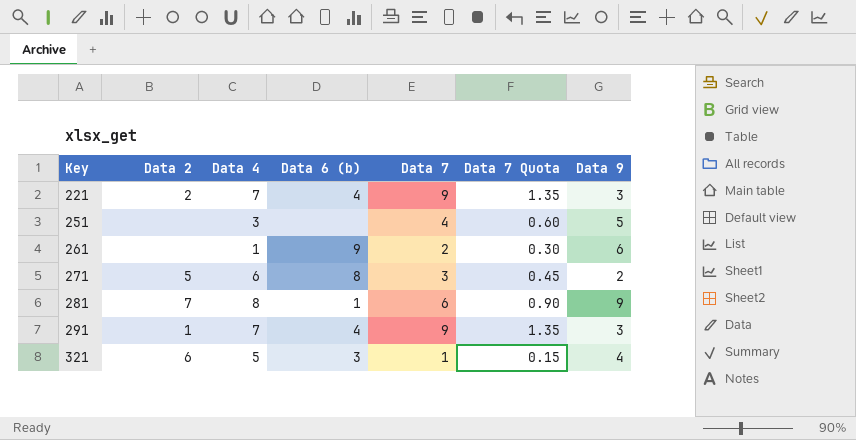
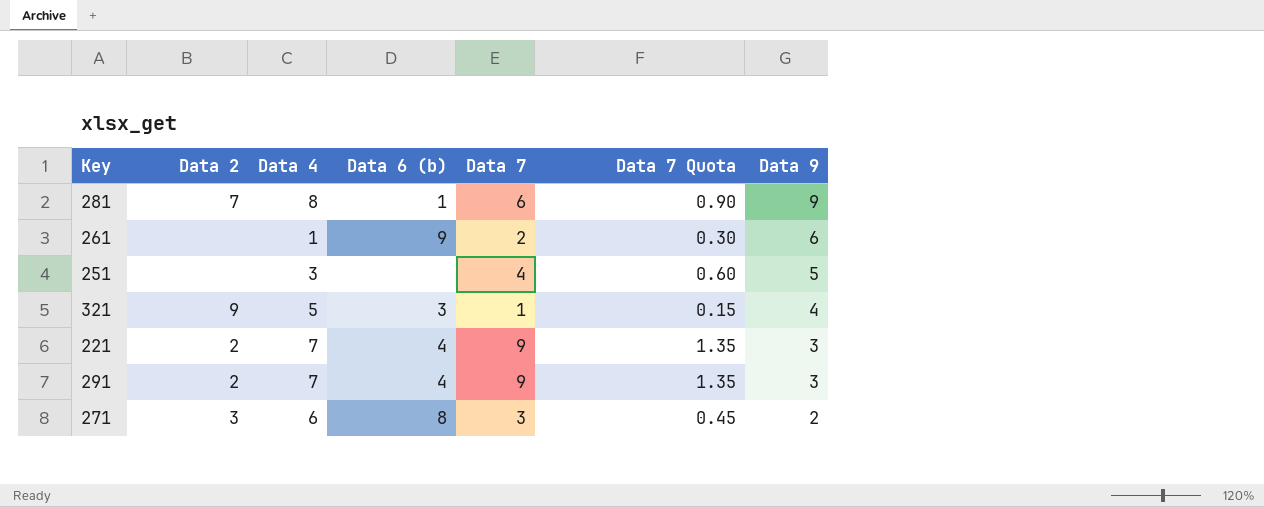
row order: Key ascending -> Data 9 descending
321 | Data 2: 6 -> 9
291 | Data 2: 1 -> 2
271 | Data 2: 5 -> 3

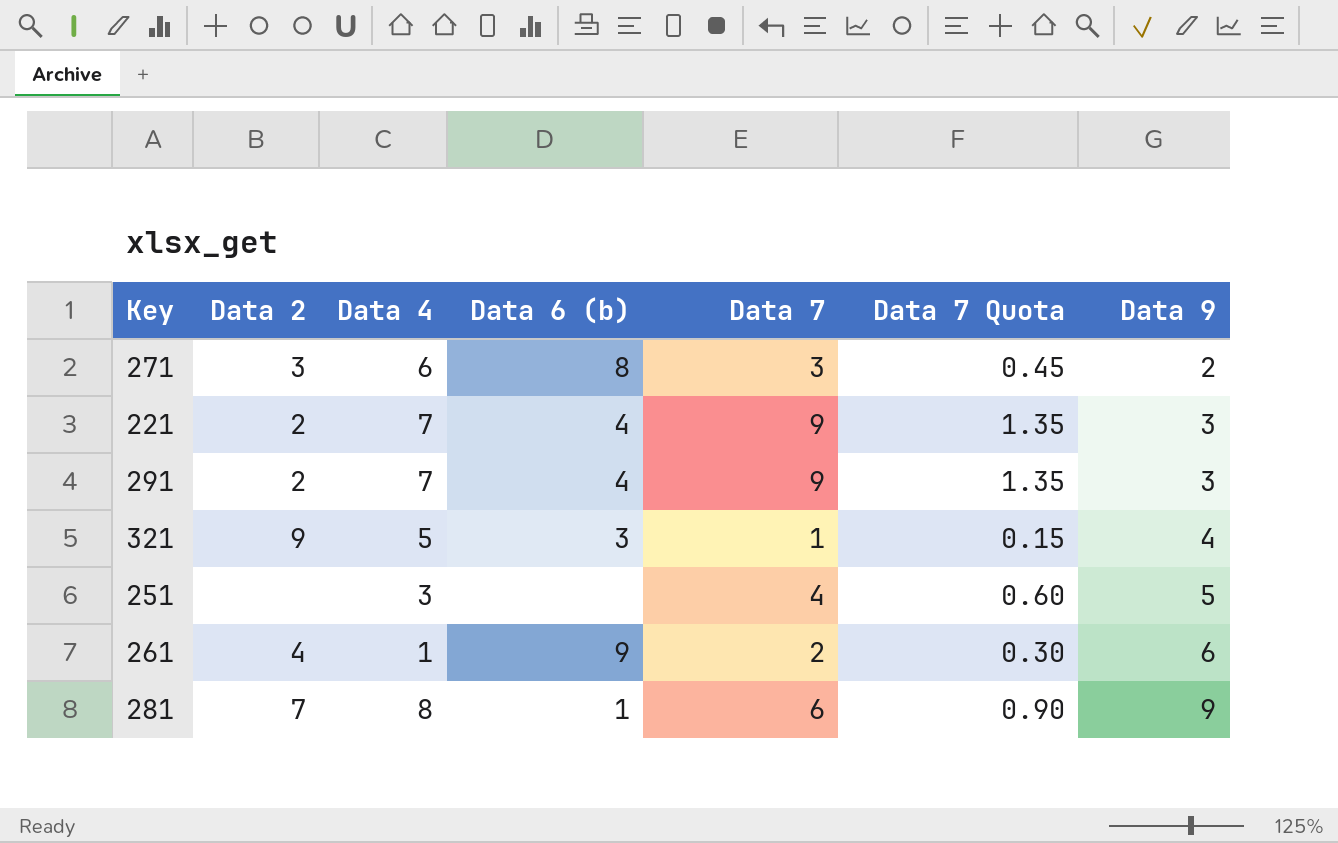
row order: Data 9 descending -> Data 9 ascending
261 | Data 2: none -> 4

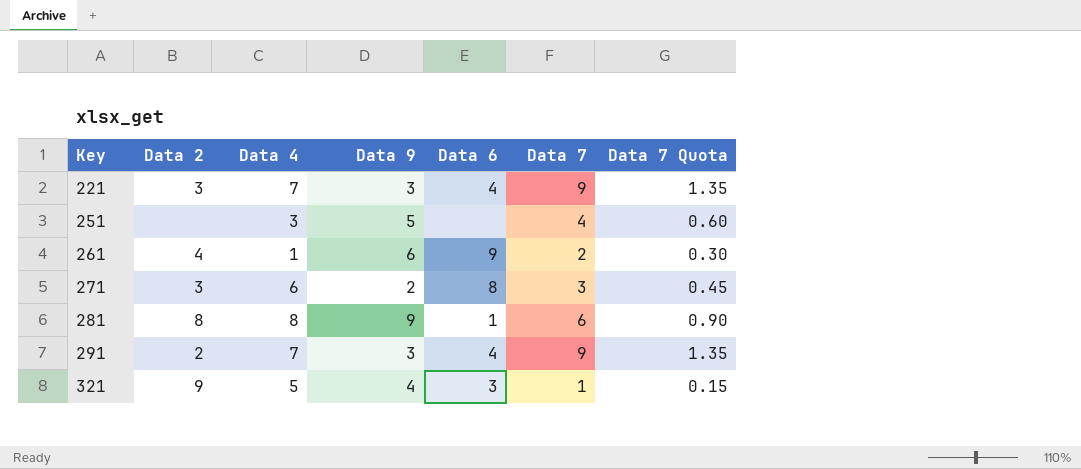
row order: Data 9 ascending -> Key ascending
column Data 9 | position: 7 -> 4
column name: Data 6 (b) -> Data 6
221 | Data 2: 2 -> 3
281 | Data 2: 7 -> 8

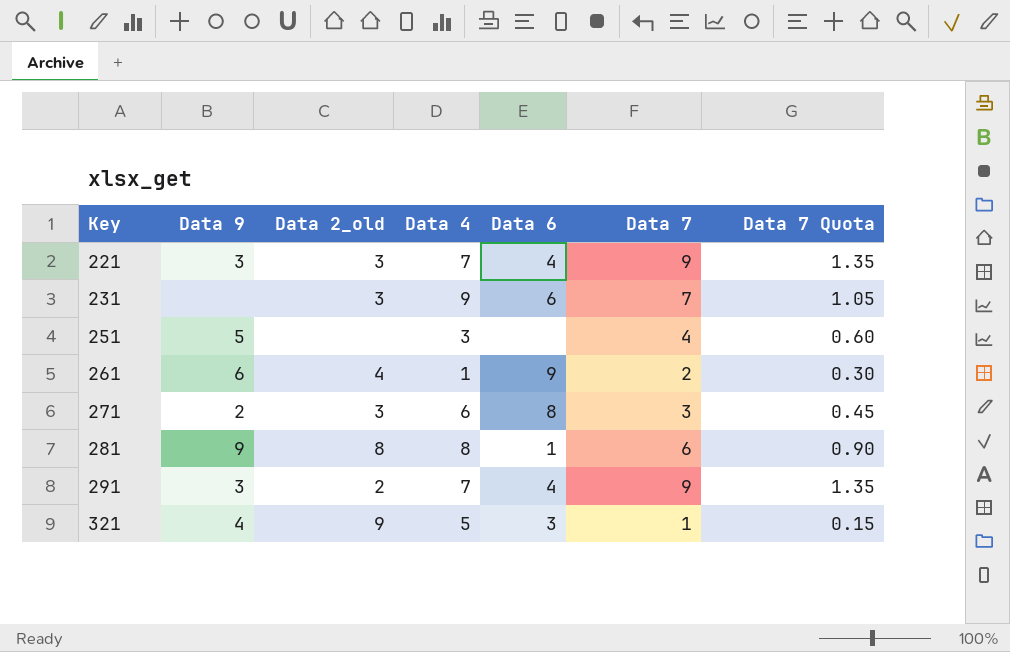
column Data 9 | position: 4 -> 2
column name: Data 2 -> Data 2_old
row 231: none -> none | 3 | 9 | 6 | 7 | 1.05

